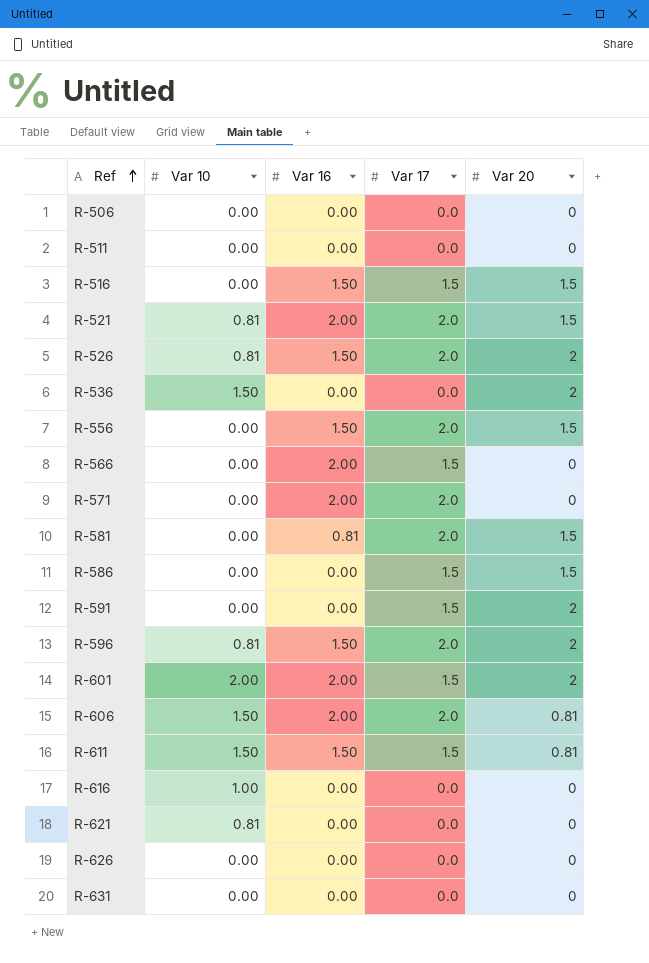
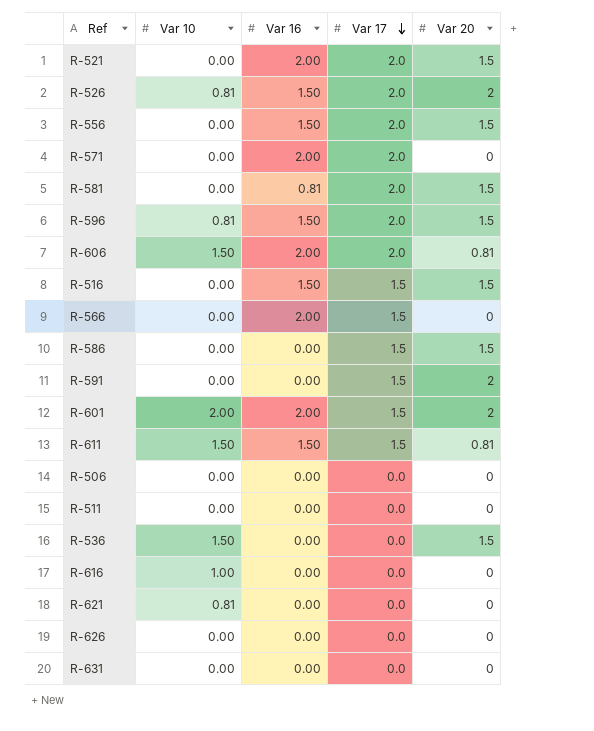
row order: Ref ascending -> Var 17 descending
R-521 | Var 10: 0.81 -> 0.00
R-596 | Var 20: 2 -> 1.5
R-536 | Var 20: 2 -> 1.5

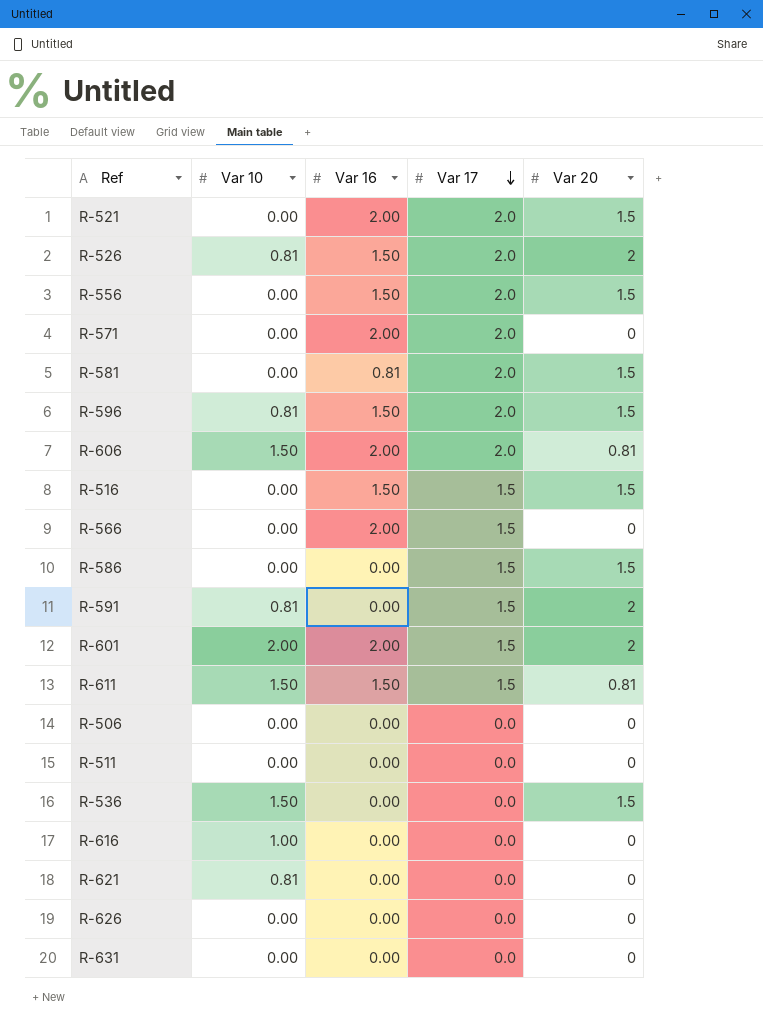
R-591 | Var 10: 0.00 -> 0.81

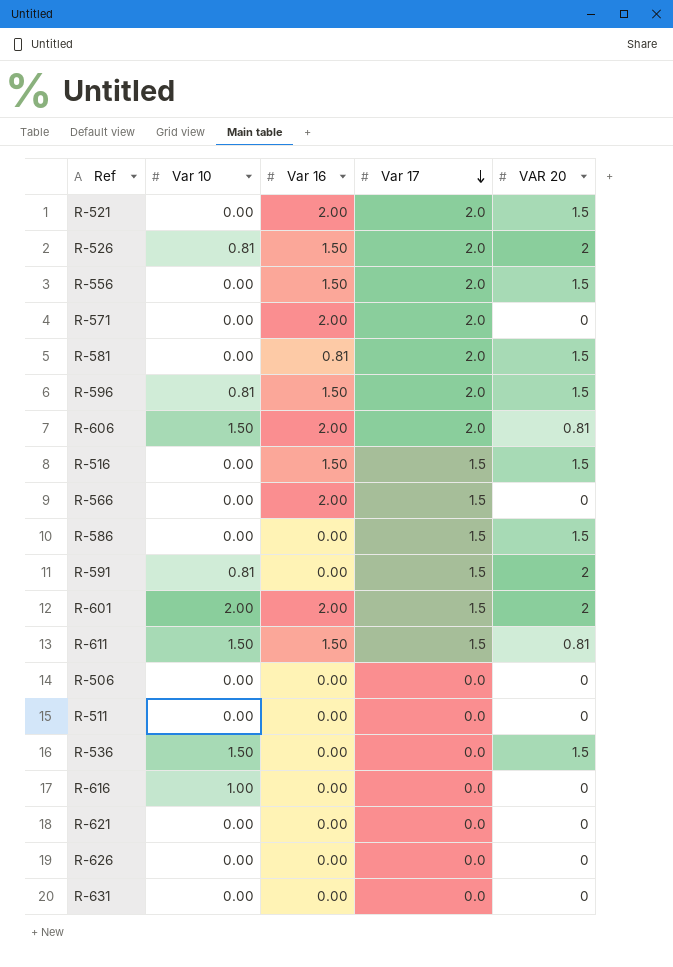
column name: Var 20 -> VAR 20
R-621 | Var 10: 0.81 -> 0.00

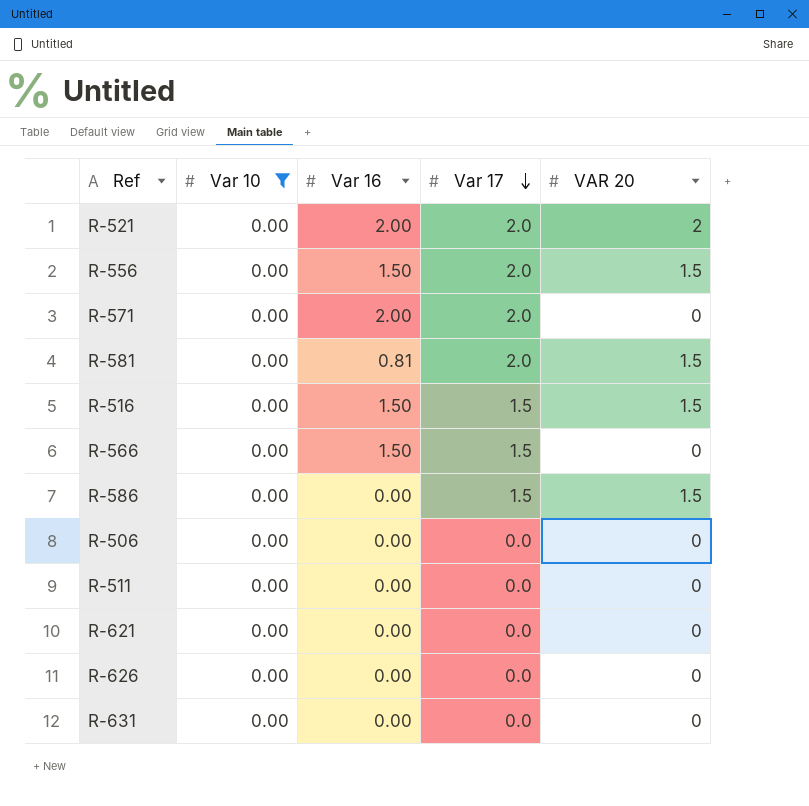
filter: none -> Var 10 = 0.00
R-521 | VAR 20: 1.5 -> 2
R-566 | Var 16: 2.00 -> 1.50

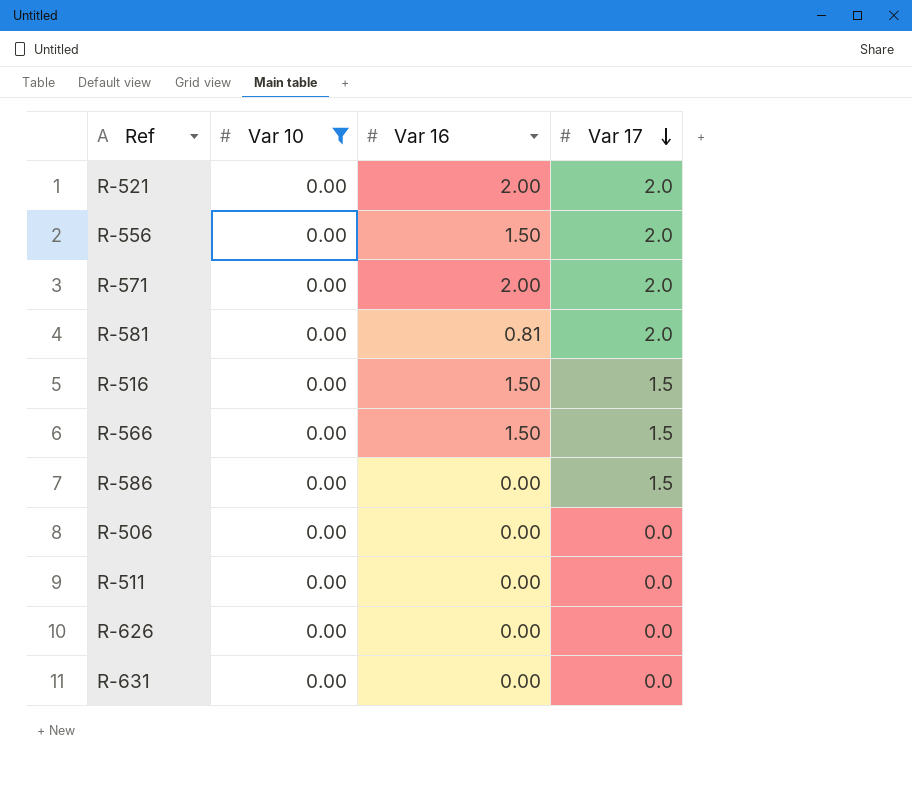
column VAR 20 | position: 5 -> none
row R-621: 0.00 | 0.00 | 0.0 | 0 -> none

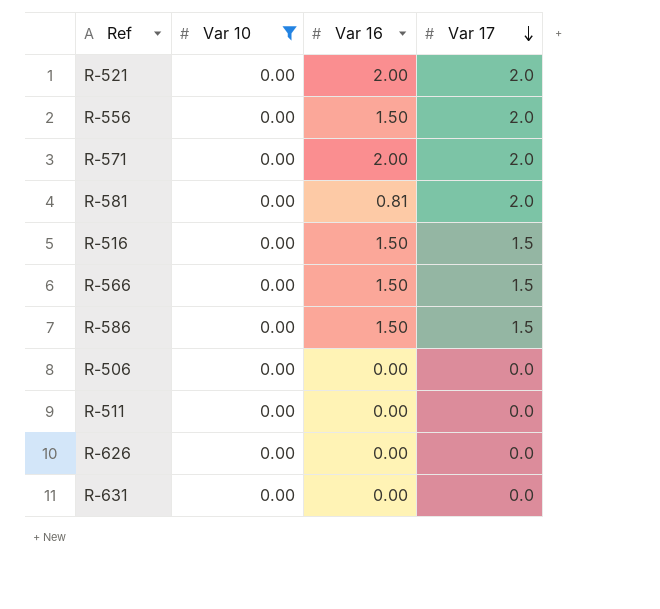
R-586 | Var 16: 0.00 -> 1.50

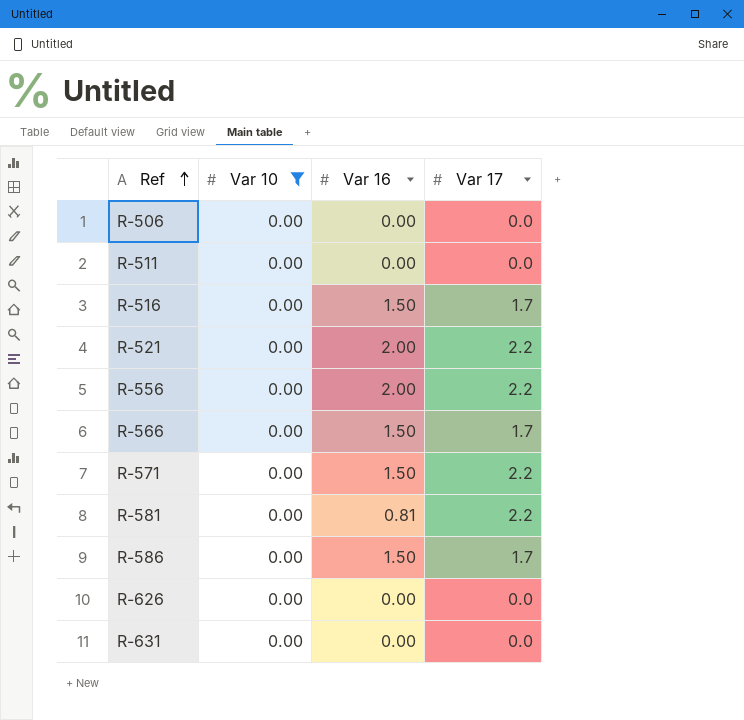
row order: Var 17 descending -> Ref ascending
R-516 | Var 17: 1.5 -> 1.7
R-521 | Var 17: 2.0 -> 2.2
R-556 | Var 16: 1.50 -> 2.00
R-556 | Var 17: 2.0 -> 2.2
R-566 | Var 17: 1.5 -> 1.7
R-571 | Var 16: 2.00 -> 1.50
R-571 | Var 17: 2.0 -> 2.2
R-581 | Var 17: 2.0 -> 2.2
R-586 | Var 17: 1.5 -> 1.7

